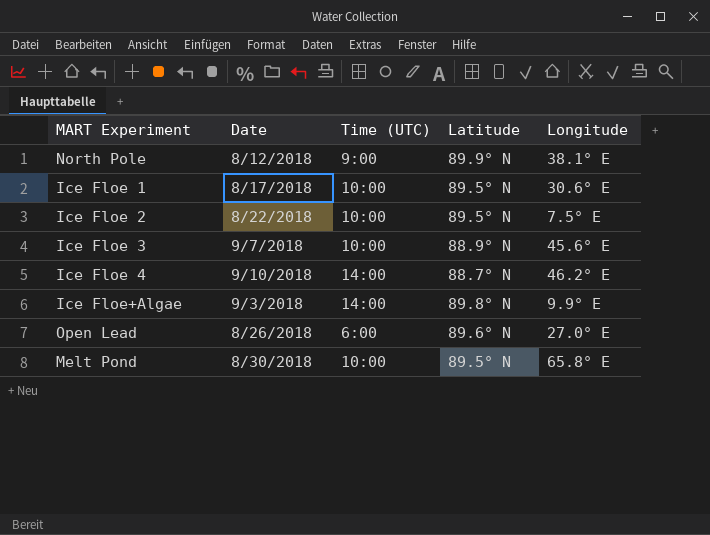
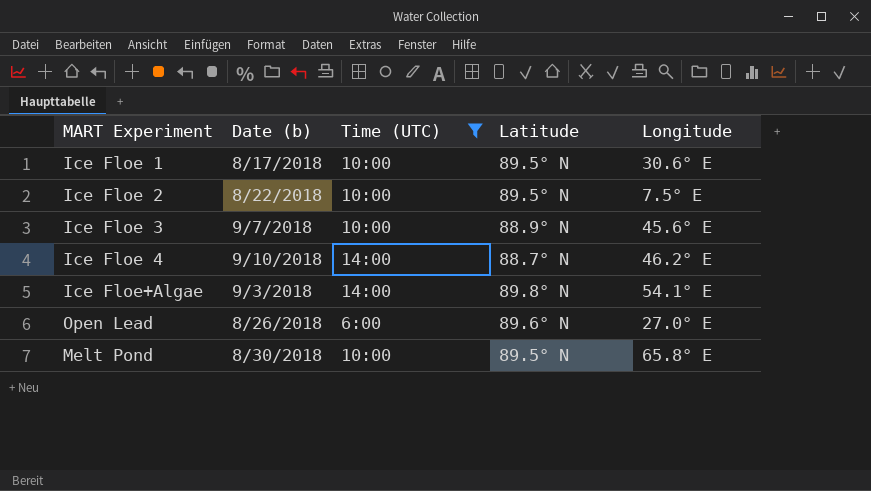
filter: none -> Time (UTC) != 9:00
column name: Date -> Date (b)
Ice Floe+Algae | Longitude: 9.9° E -> 54.1° E

